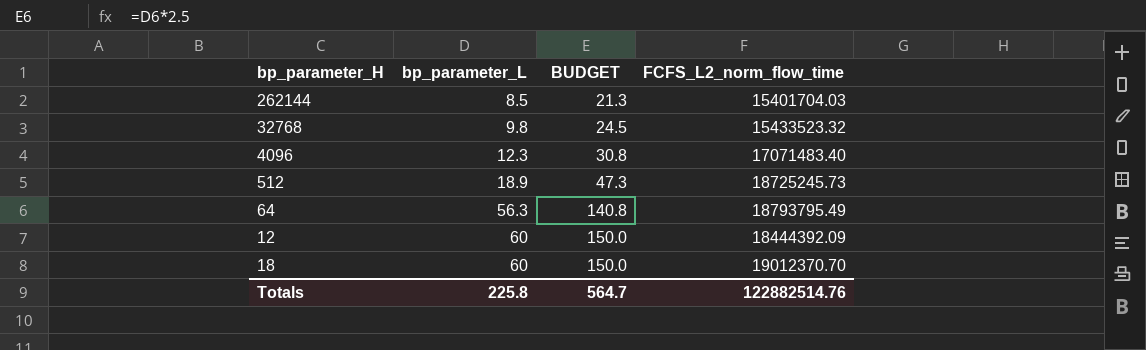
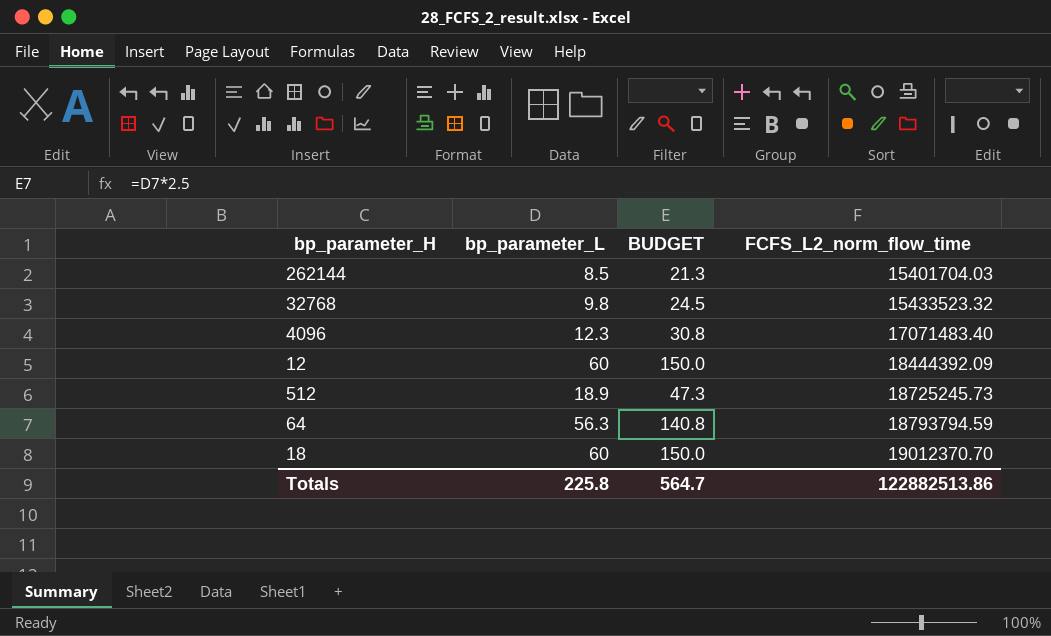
row order: bp_parameter_L ascending -> FCFS_L2_norm_flow_time ascending
64 | FCFS_L2_norm_flow_time: 18793795.49 -> 18793794.59
Totals | FCFS_L2_norm_flow_time: 122882514.76 -> 122882513.86

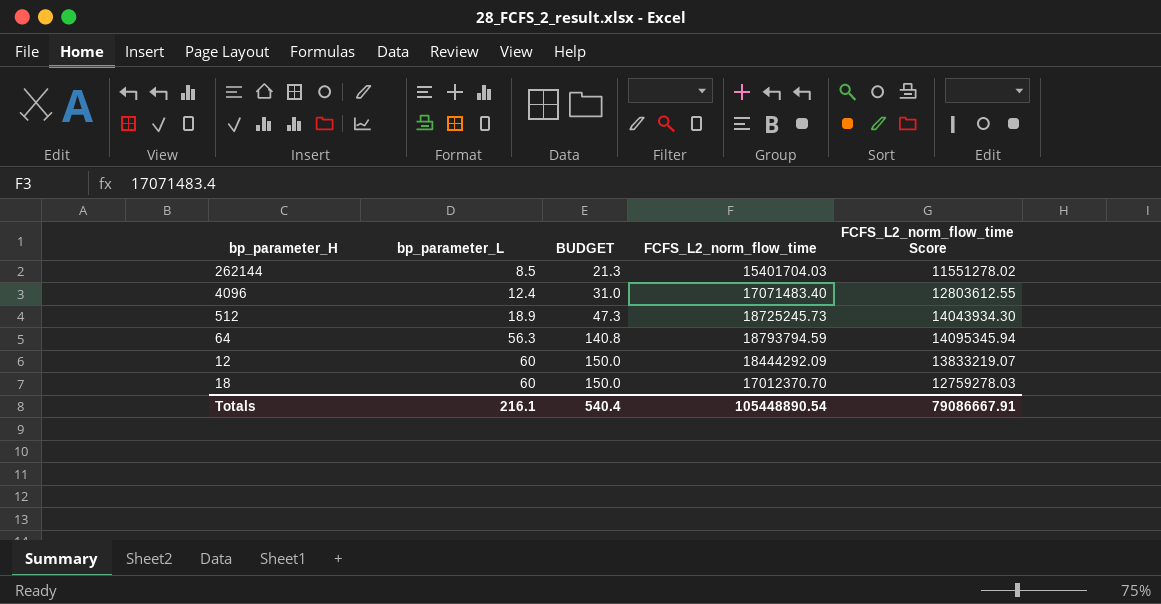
row order: FCFS_L2_norm_flow_time ascending -> bp_parameter_L ascending
column FCFS_L2_norm_flow_time Score | formula: none -> [FCFS_L2_norm_flow_time] * 0.75
row 32768: 9.8 | 24.5 | 15433523.32 -> none
4096 | bp_parameter_L: 12.3 -> 12.4
4096 | BUDGET: 30.8 -> 31.0
12 | FCFS_L2_norm_flow_time: 18444392.09 -> 18444292.09
18 | FCFS_L2_norm_flow_time: 19012370.70 -> 17012370.70
Totals | bp_parameter_L: 225.8 -> 216.1
Totals | BUDGET: 564.7 -> 540.4
Totals | FCFS_L2_norm_flow_time: 122882513.86 -> 105448890.54

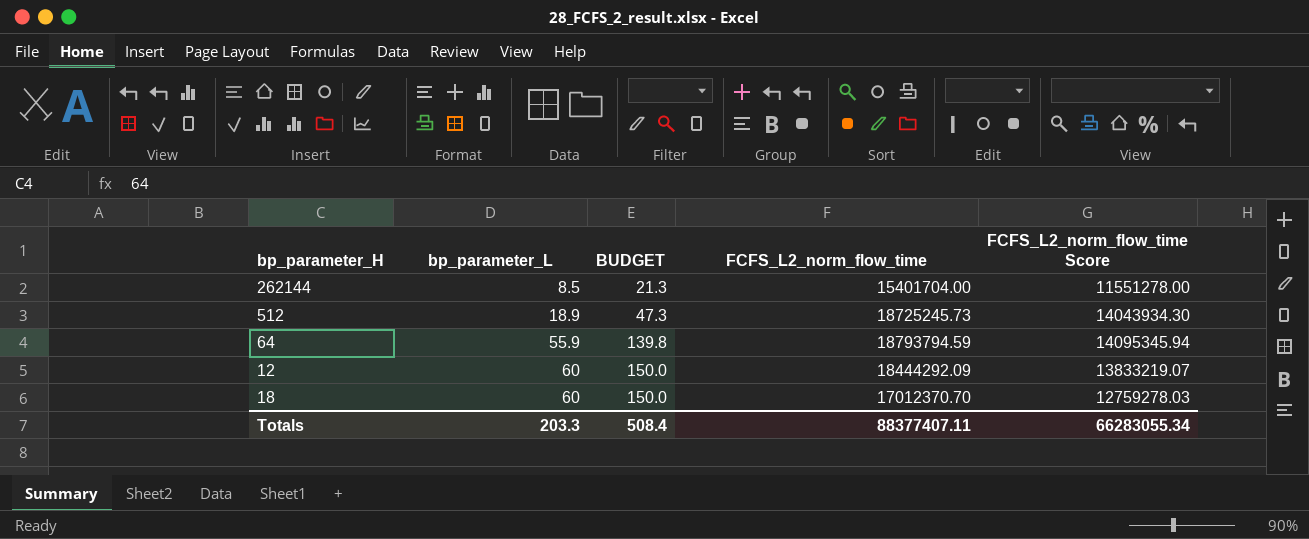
row 4096: 12.4 | 31.0 | 17071483.40 | 12803612.55 -> none
262144 | FCFS_L2_norm_flow_time: 15401704.03 -> 15401704.00
262144 | FCFS_L2_norm_flow_time Score: 11551278.02 -> 11551278.00
64 | bp_parameter_L: 56.3 -> 55.9
64 | BUDGET: 140.8 -> 139.8
Totals | bp_parameter_L: 216.1 -> 203.3
Totals | BUDGET: 540.4 -> 508.4
Totals | FCFS_L2_norm_flow_time: 105448890.54 -> 88377407.11
Totals | FCFS_L2_norm_flow_time Score: 79086667.91 -> 66283055.34

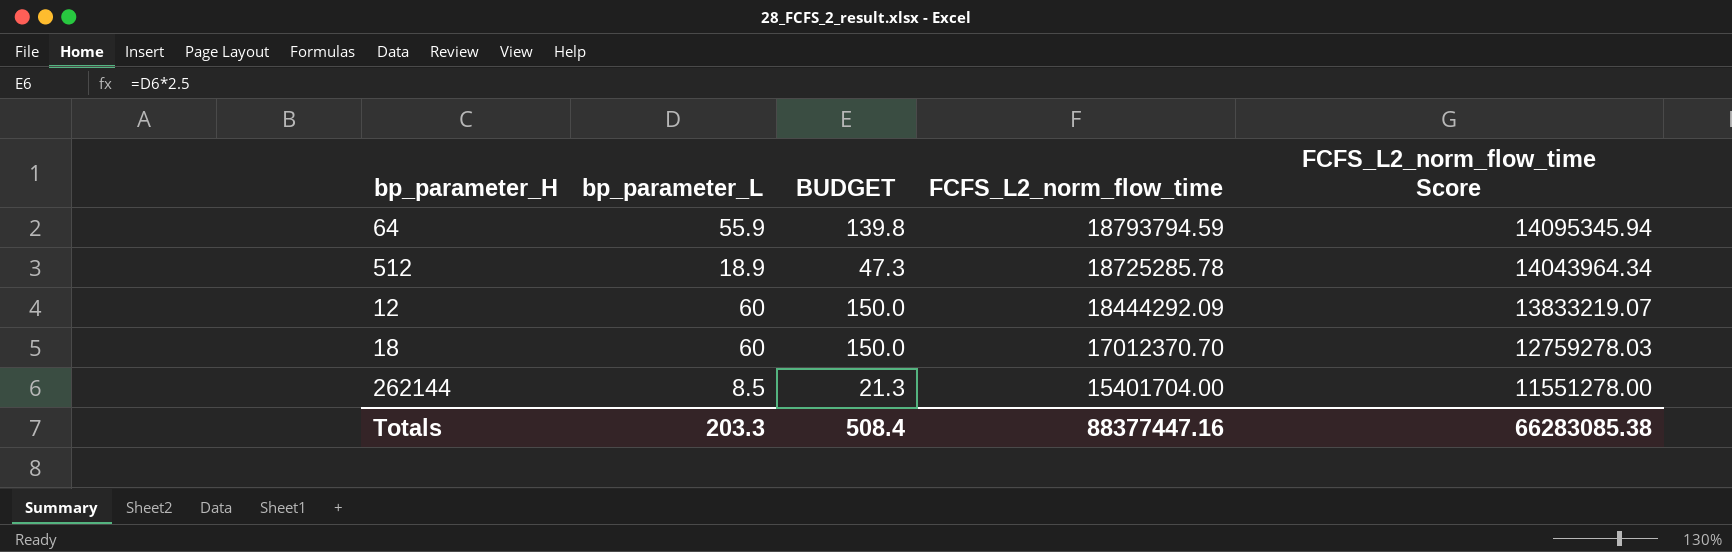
row order: bp_parameter_L ascending -> FCFS_L2_norm_flow_time descending
512 | FCFS_L2_norm_flow_time: 18725245.73 -> 18725285.78
512 | FCFS_L2_norm_flow_time Score: 14043934.30 -> 14043964.34
Totals | FCFS_L2_norm_flow_time: 88377407.11 -> 88377447.16
Totals | FCFS_L2_norm_flow_time Score: 66283055.34 -> 66283085.38

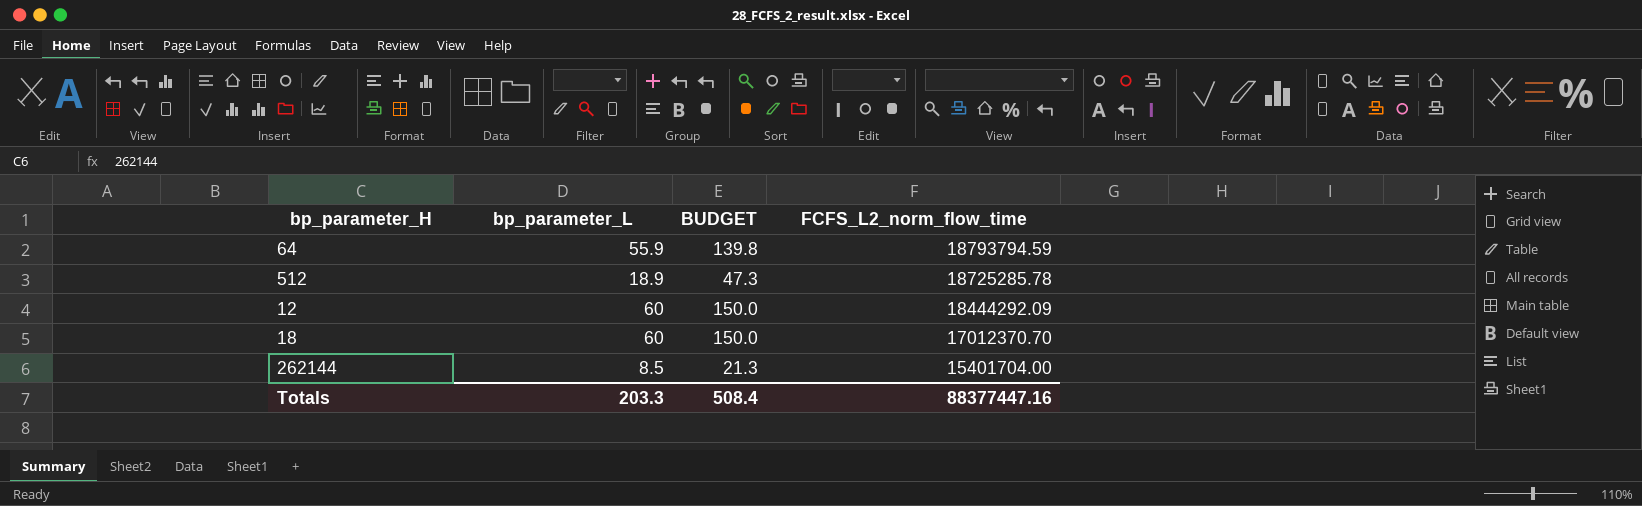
column FCFS_L2_norm_flow_time Score | formula: [FCFS_L2_norm_flow_time] * 0.75 -> none

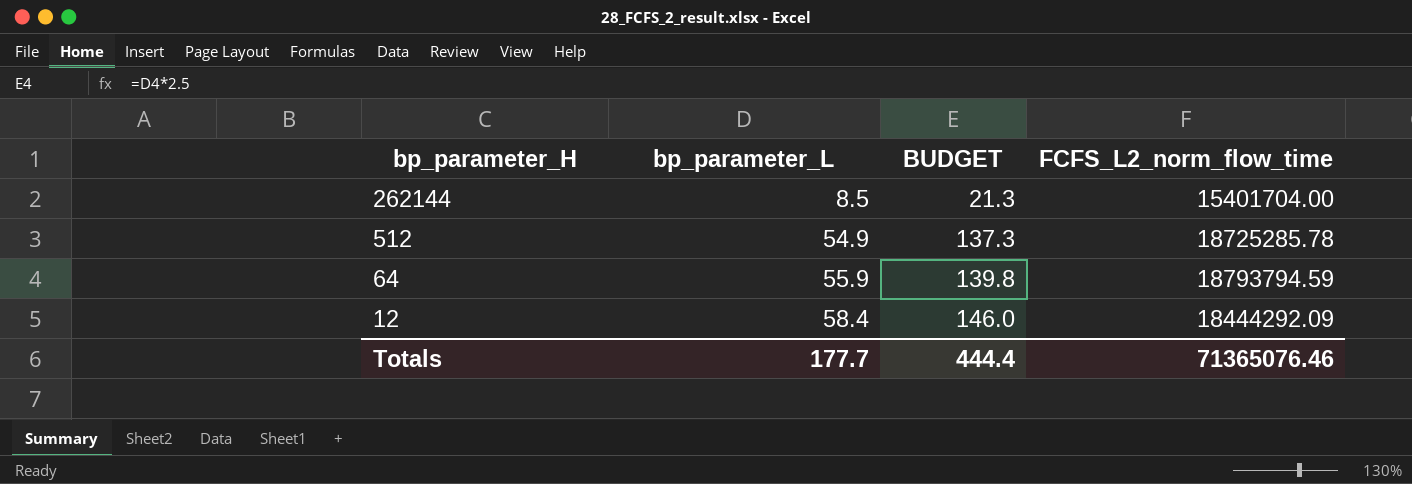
row order: FCFS_L2_norm_flow_time descending -> bp_parameter_H descending
row 18: 60 | 150.0 | 17012370.70 -> none
512 | bp_parameter_L: 18.9 -> 54.9
512 | BUDGET: 47.3 -> 137.3
12 | bp_parameter_L: 60 -> 58.4
12 | BUDGET: 150.0 -> 146.0
Totals | bp_parameter_L: 203.3 -> 177.7
Totals | BUDGET: 508.4 -> 444.4
Totals | FCFS_L2_norm_flow_time: 88377447.16 -> 71365076.46

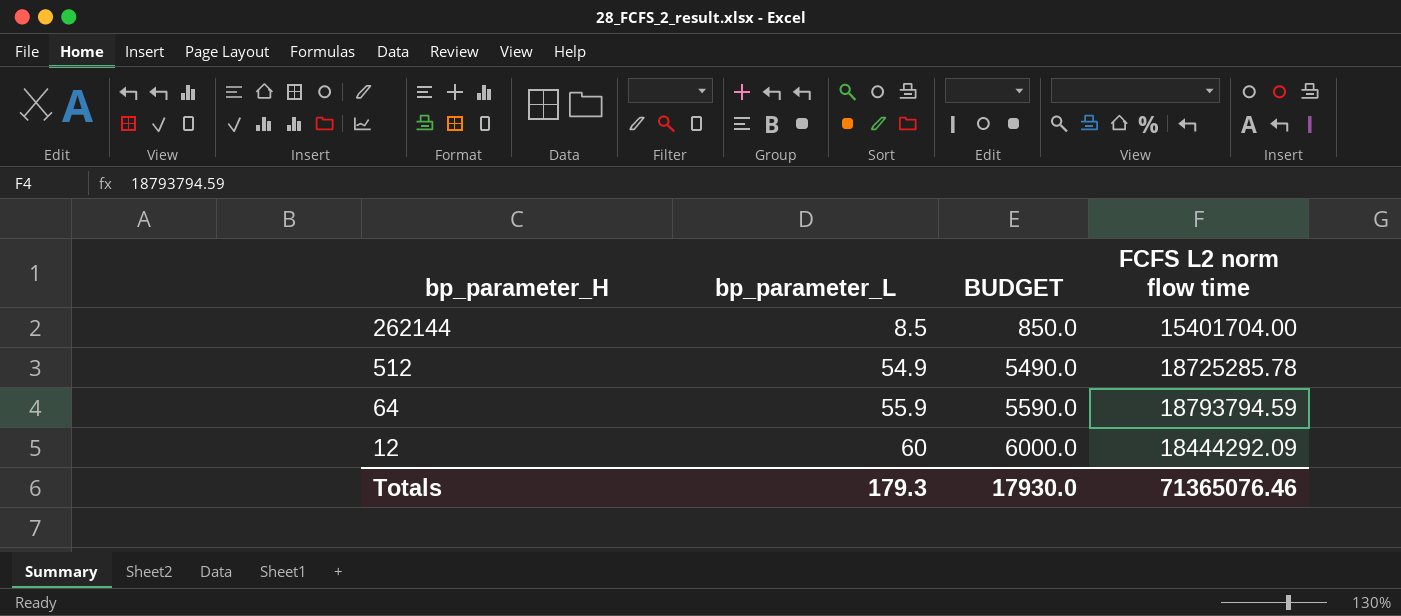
column BUDGET | formula: [bp_parameter_L] * 2.5 -> [bp_parameter_L] * 100
column name: FCFS_L2_norm_flow_time -> FCFS L2 norm flow time
12 | bp_parameter_L: 58.4 -> 60
Totals | bp_parameter_L: 177.7 -> 179.3
Totals | BUDGET: 444.4 -> 17930.0

